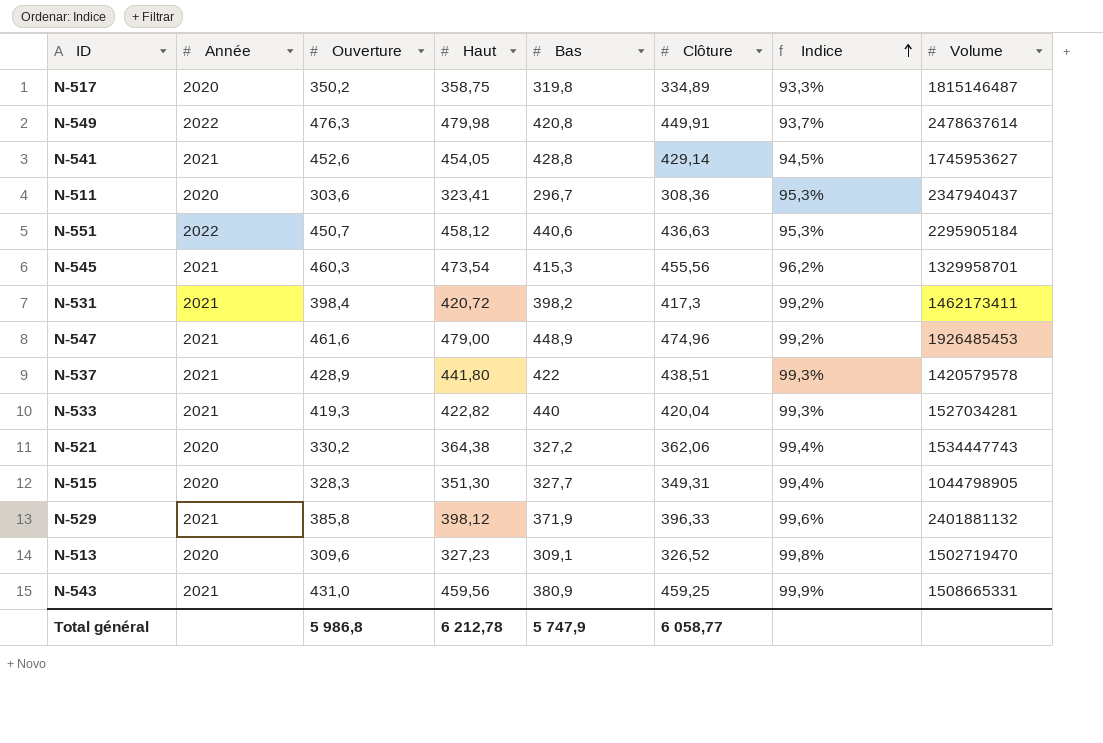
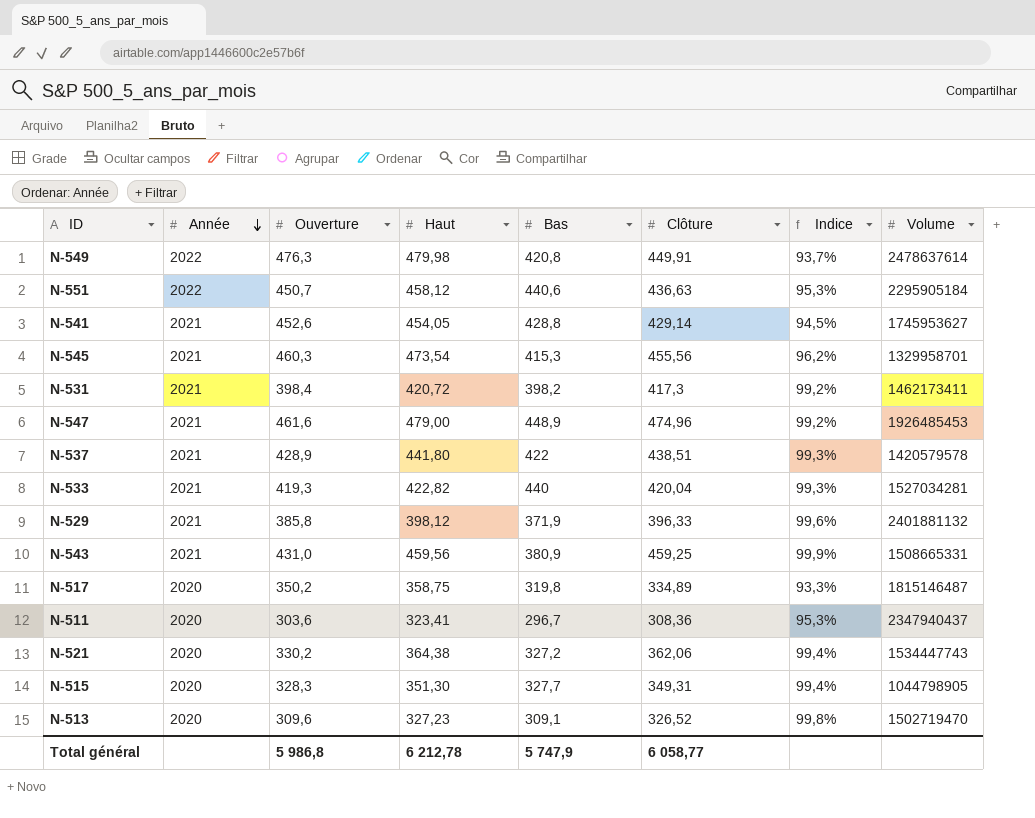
row order: Indice ascending -> Année descending

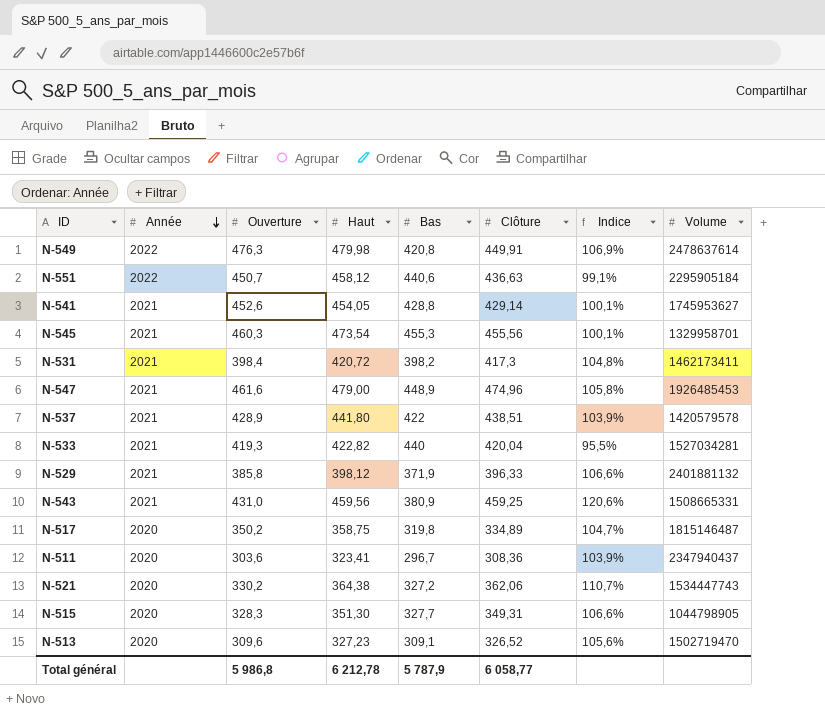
column Indice | formula: [Clôture] / [Haut] -> [Clôture] / [Bas]
N-545 | Bas: 415,3 -> 455,3
Total général | Bas: 5 747,9 -> 5 787,9

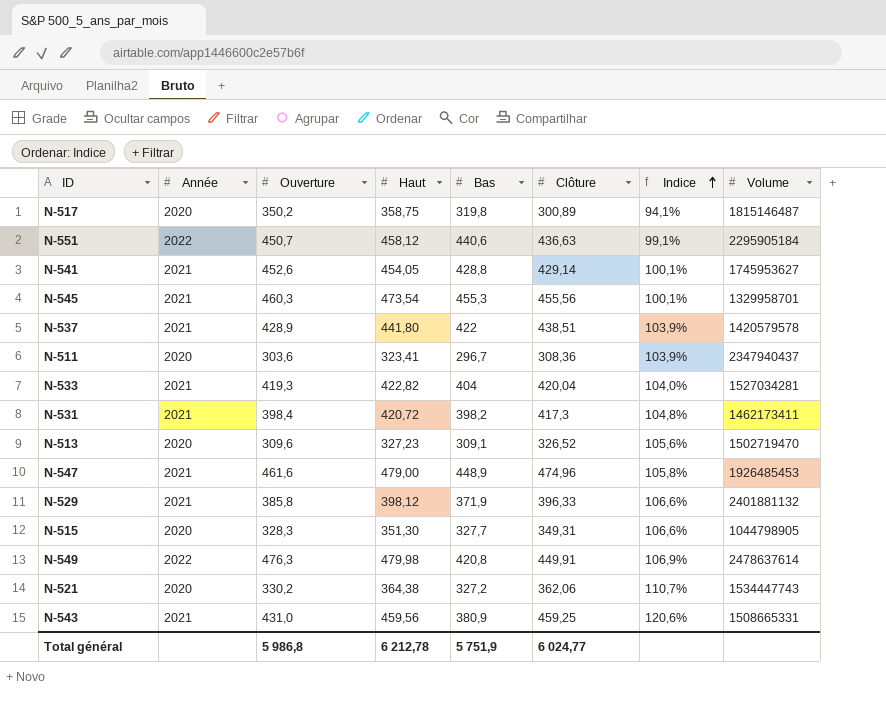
row order: Année descending -> Indice ascending
N-517 | Clôture: 334,89 -> 300,89
N-517 | Indice: 104,7% -> 94,1%
N-533 | Bas: 440 -> 404
N-533 | Indice: 95,5% -> 104,0%
Total général | Bas: 5 787,9 -> 5 751,9
Total général | Clôture: 6 058,77 -> 6 024,77

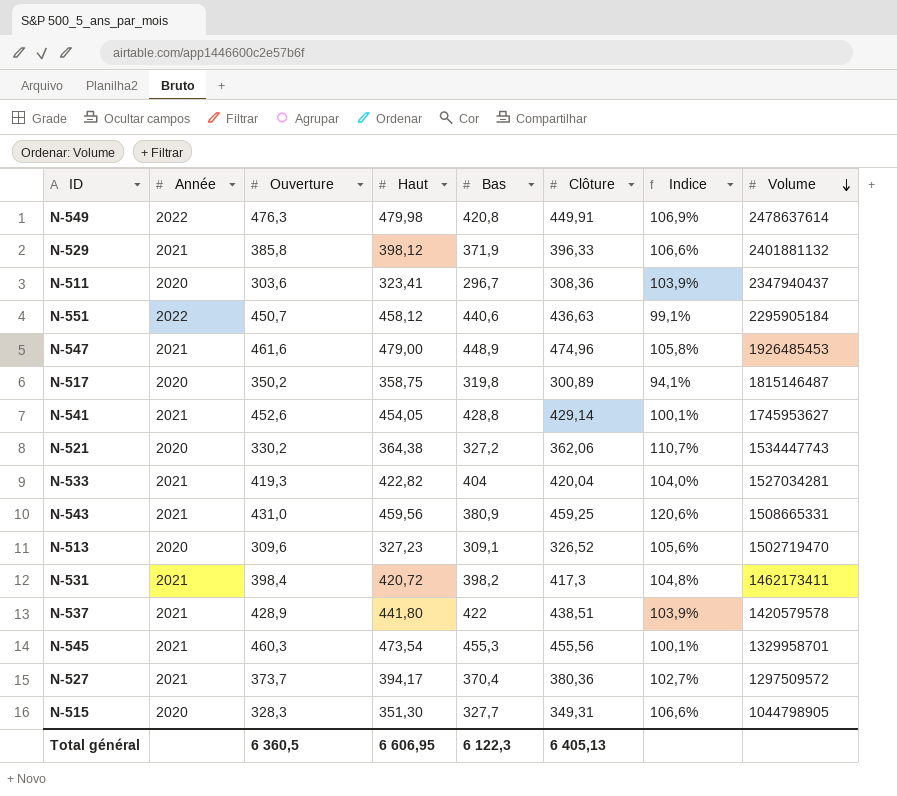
row order: Indice ascending -> Volume descending
row N-527: none -> 2021 | 373,7 | 394,17 | 370,4 | 380,36 | 102,7% | 1297509572
Total général | Ouverture: 5 986,8 -> 6 360,5
Total général | Haut: 6 212,78 -> 6 606,95
Total général | Bas: 5 751,9 -> 6 122,3
Total général | Clôture: 6 024,77 -> 6 405,13

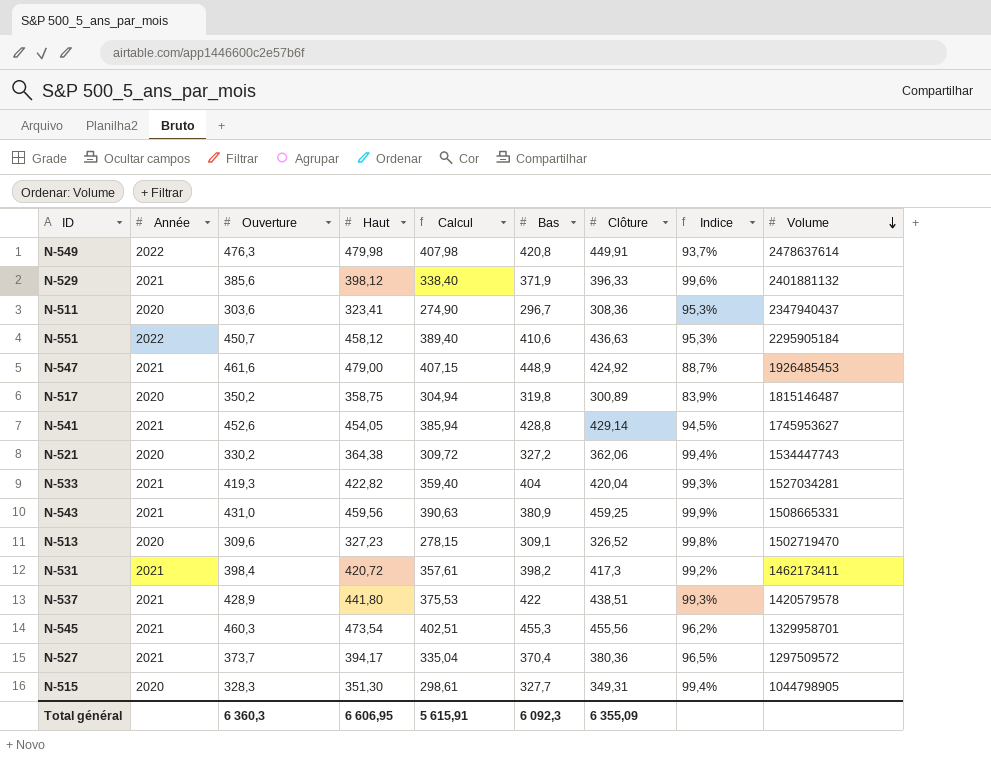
column Calcul | formula: none -> [Haut] * 0,85
column Indice | formula: [Clôture] / [Bas] -> [Clôture] / [Haut]
N-529 | Ouverture: 385,8 -> 385,6
N-551 | Bas: 440,6 -> 410,6
N-547 | Clôture: 474,96 -> 424,92
Total général | Ouverture: 6 360,5 -> 6 360,3
Total général | Bas: 6 122,3 -> 6 092,3
Total général | Clôture: 6 405,13 -> 6 355,09

